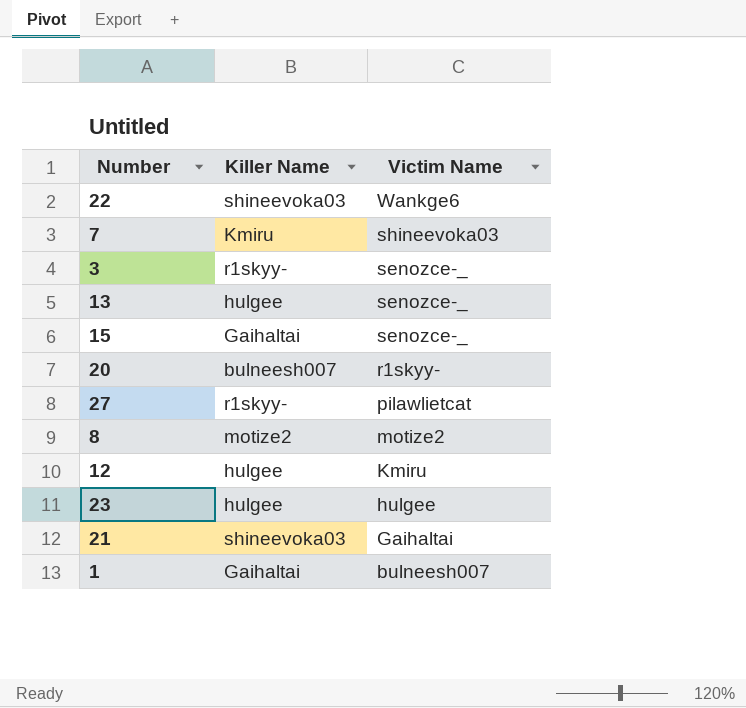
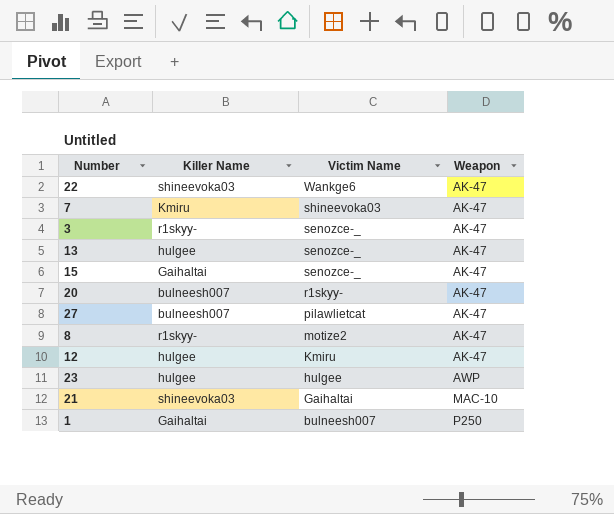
column Weapon | position: none -> 4
27 | Killer Name: r1skyy- -> bulneesh007
8 | Killer Name: motize2 -> r1skyy-

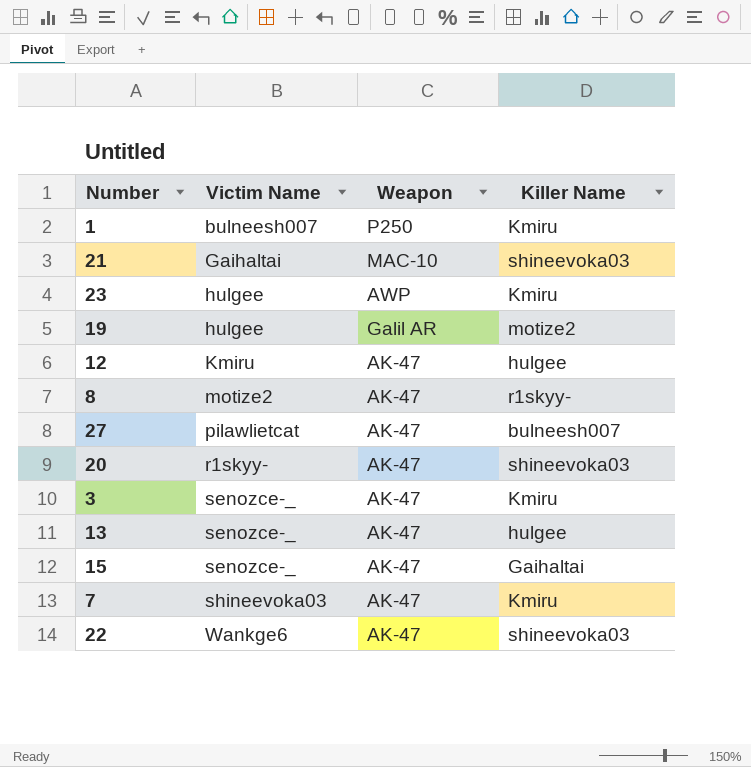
row order: Victim Name descending -> Victim Name ascending
column Killer Name | position: 2 -> 4
1 | Killer Name: Gaihaltai -> Kmiru
23 | Killer Name: hulgee -> Kmiru
row 19: none -> hulgee | Galil AR | motize2
20 | Killer Name: bulneesh007 -> shineevoka03
3 | Killer Name: r1skyy- -> Kmiru

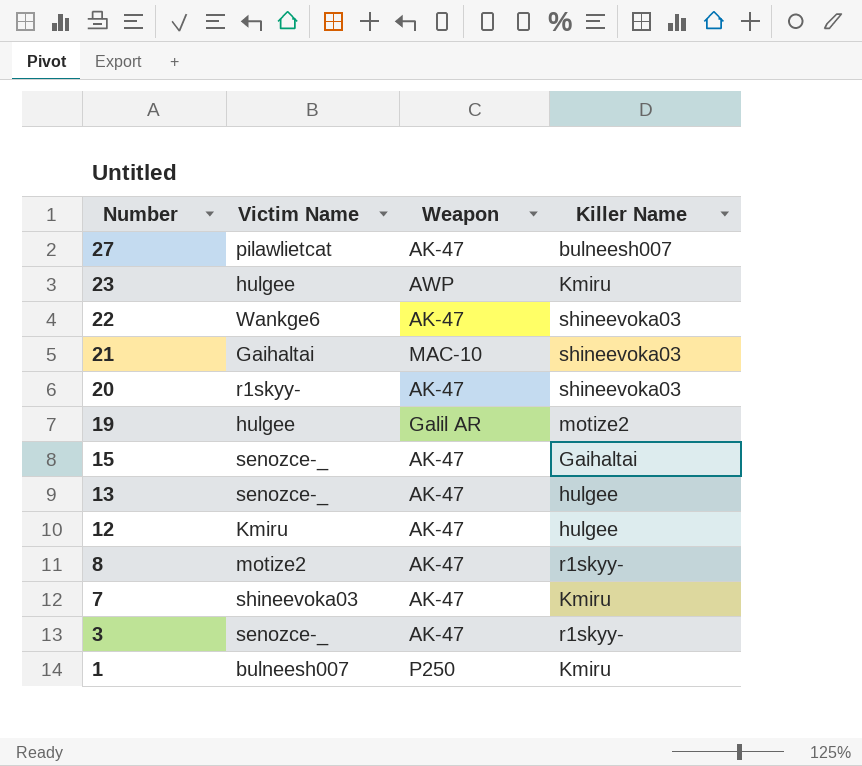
row order: Victim Name ascending -> Number descending
3 | Killer Name: Kmiru -> r1skyy-

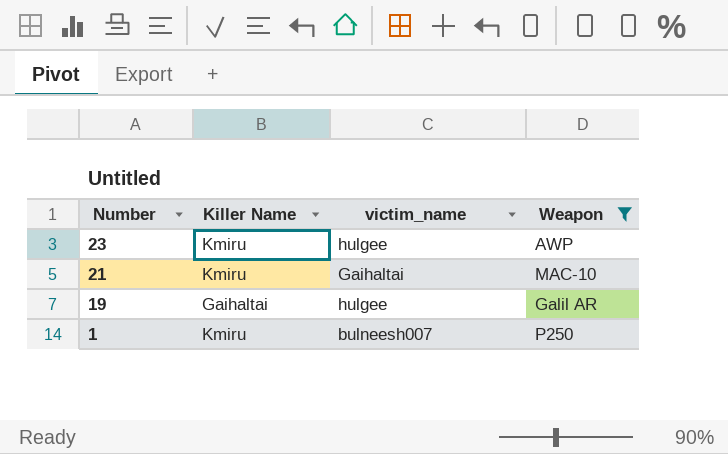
filter: none -> Weapon != AK-47
column Killer Name | position: 4 -> 2
column name: Victim Name -> victim_name
21 | Killer Name: shineevoka03 -> Kmiru
19 | Killer Name: motize2 -> Gaihaltai

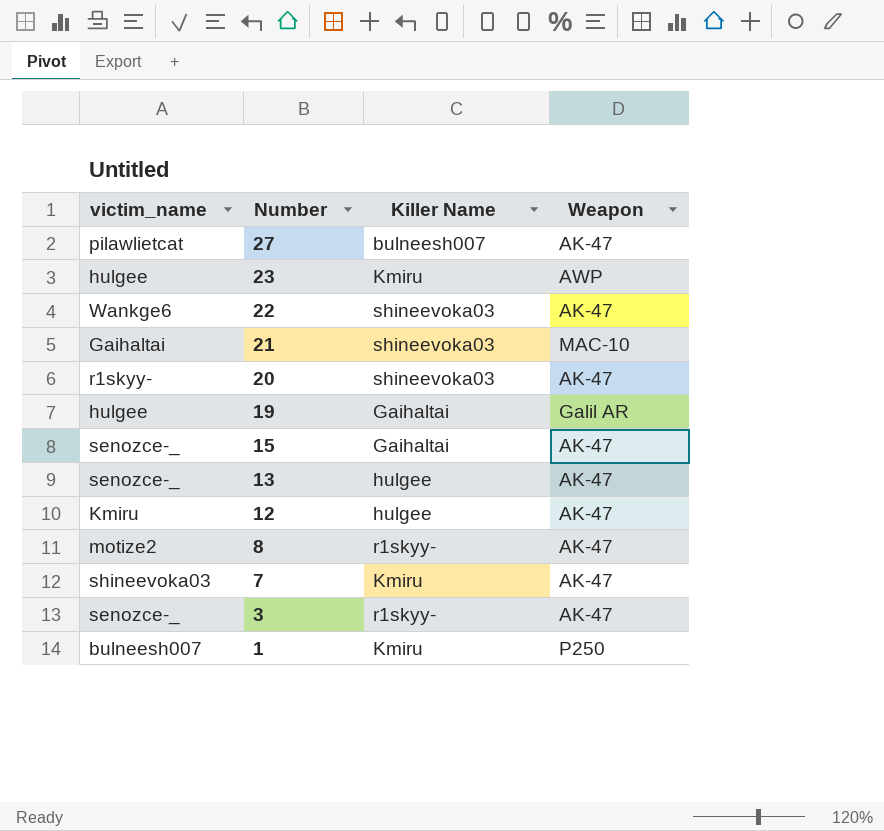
filter: Weapon != AK-47 -> none
column victim_name | position: 3 -> 1
21 | Killer Name: Kmiru -> shineevoka03

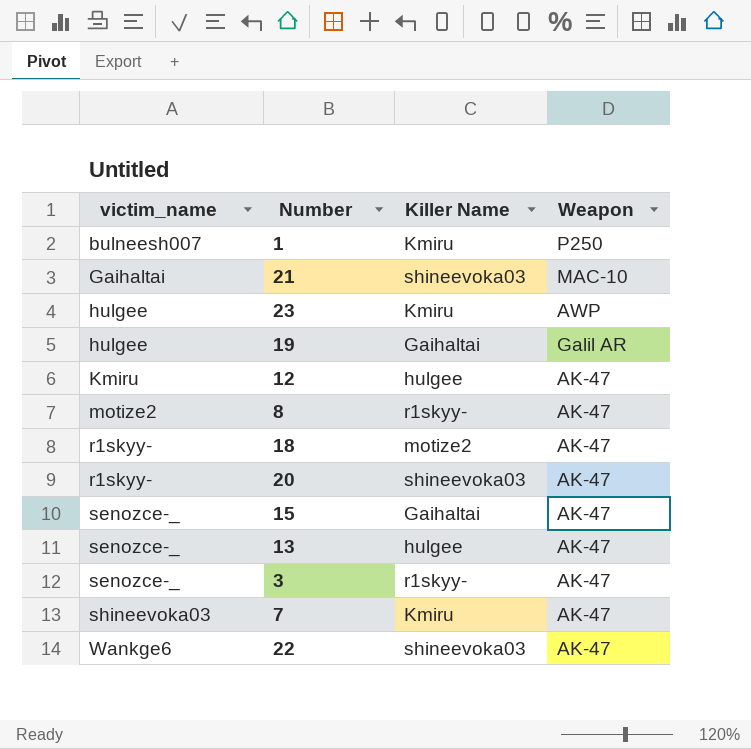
row order: Number descending -> victim_name ascending
row 27: pilawlietcat | bulneesh007 | AK-47 -> none
row 18: none -> r1skyy- | motize2 | AK-47

